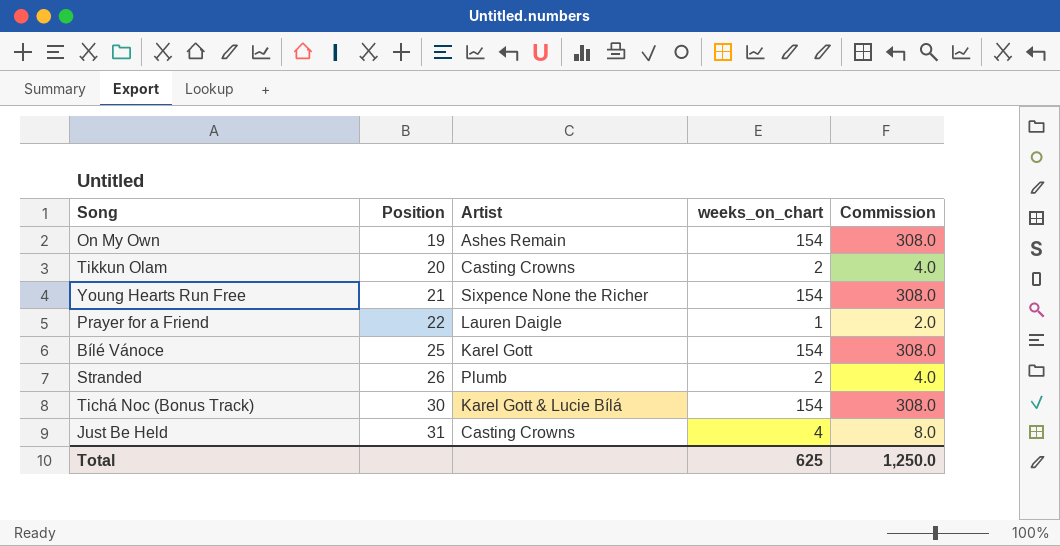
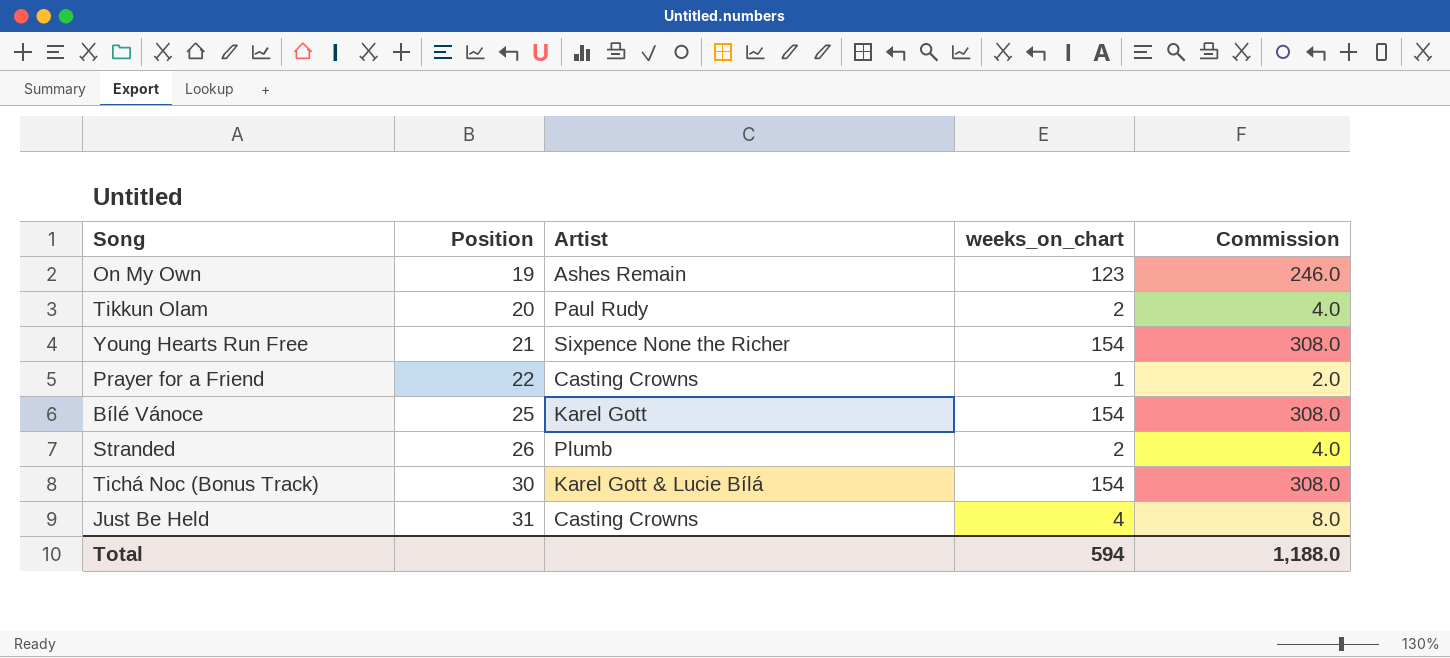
On My Own | weeks_on_chart: 154 -> 123
On My Own | Commission: 308.0 -> 246.0
Tikkun Olam | Artist: Casting Crowns -> Paul Rudy
Prayer for a Friend | Artist: Lauren Daigle -> Casting Crowns
Total | weeks_on_chart: 625 -> 594
Total | Commission: 1,250.0 -> 1,188.0

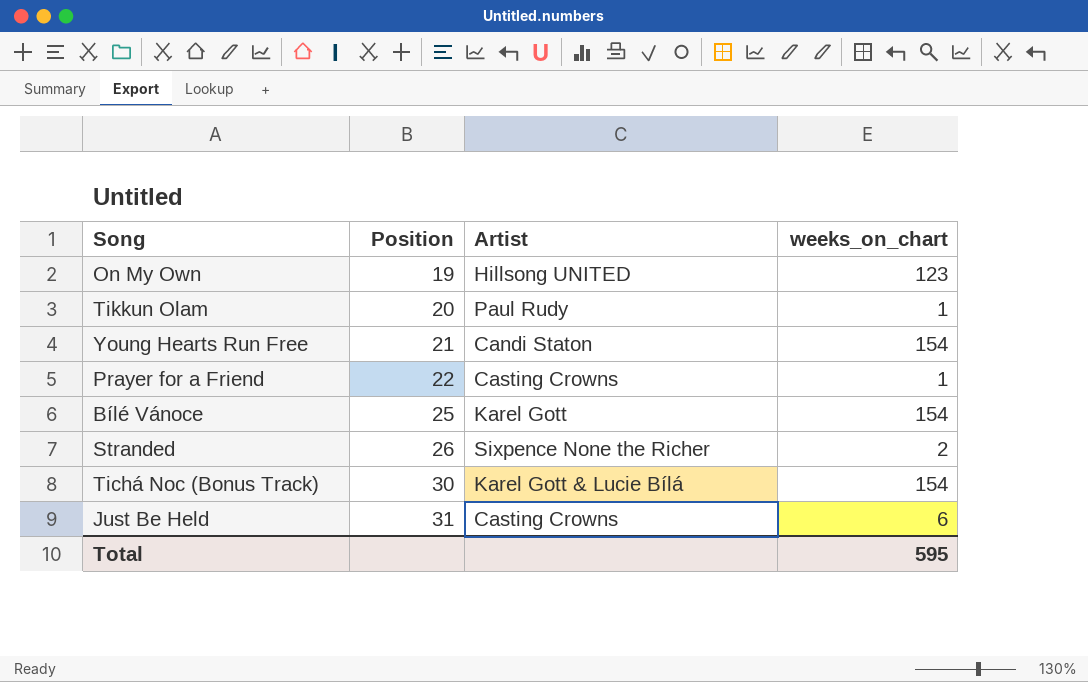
column Commission | formula: [weeks_on_chart] * 2 -> none
On My Own | Artist: Ashes Remain -> Hillsong UNITED
Tikkun Olam | weeks_on_chart: 2 -> 1
Young Hearts Run Free | Artist: Sixpence None the Richer -> Candi Staton
Stranded | Artist: Plumb -> Sixpence None the Richer
Just Be Held | weeks_on_chart: 4 -> 6
Total | weeks_on_chart: 594 -> 595

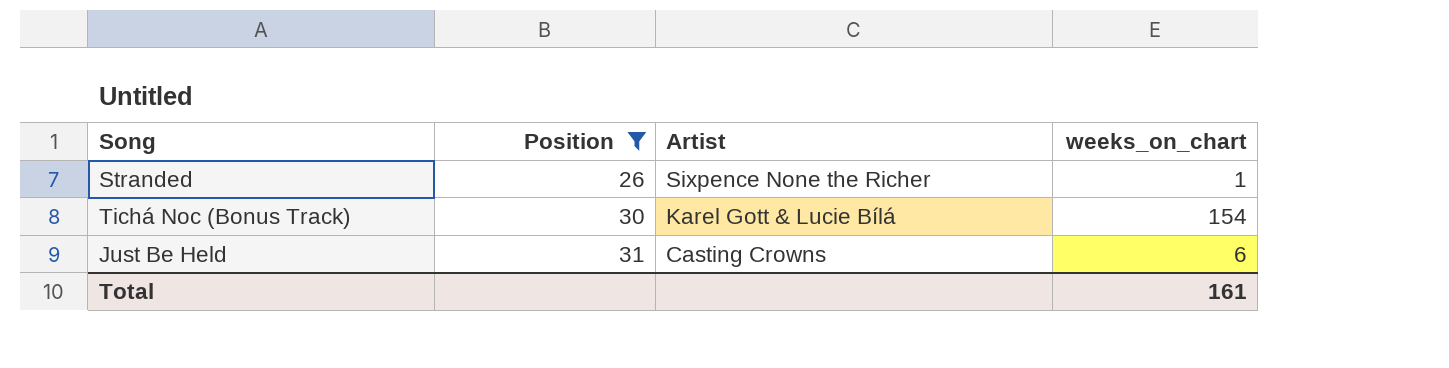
filter: none -> Position >= 26
Stranded | weeks_on_chart: 2 -> 1
Total | weeks_on_chart: 595 -> 161

